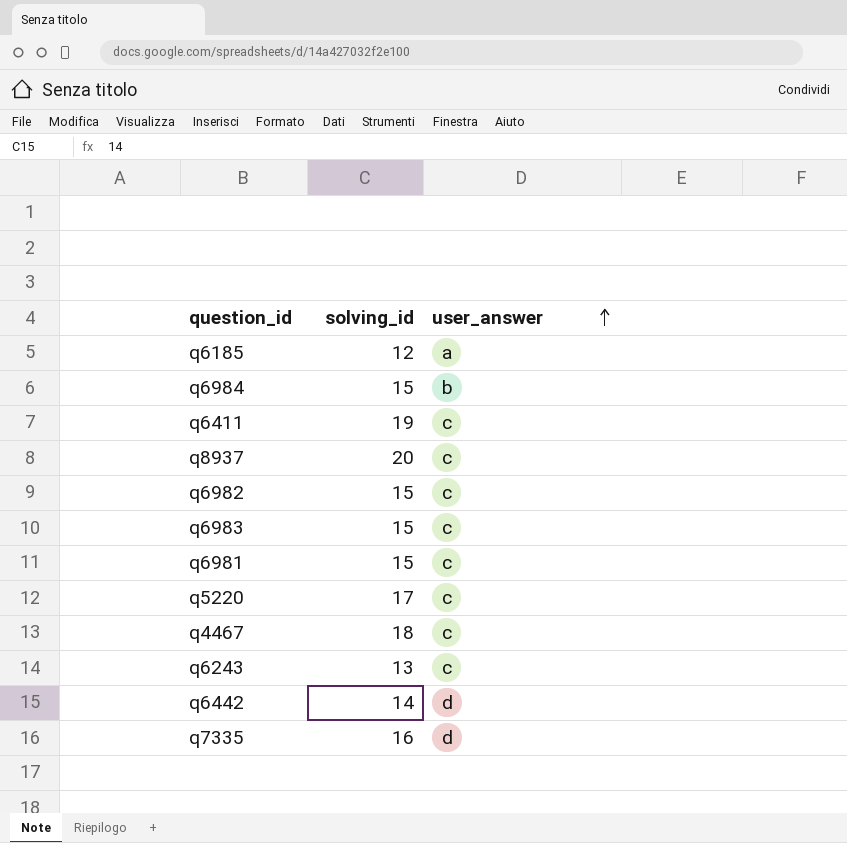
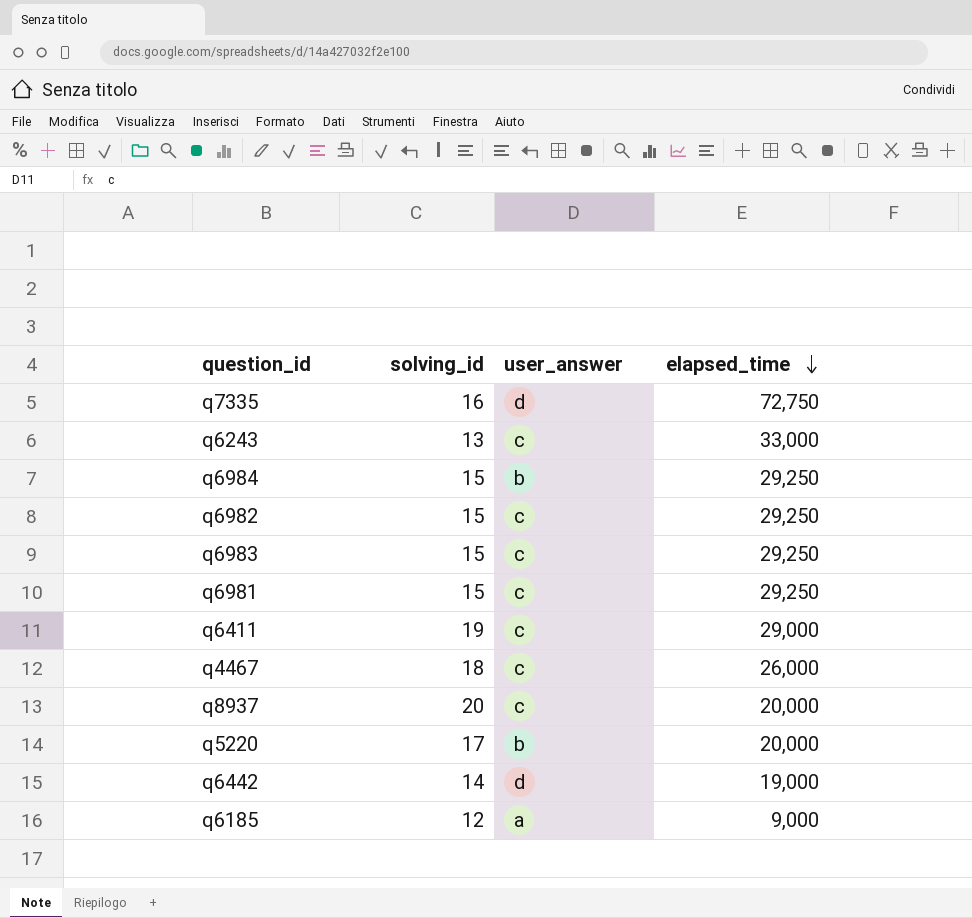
row order: user_answer ascending -> elapsed_time descending
column elapsed_time | position: none -> 4
q5220 | user_answer: c -> b

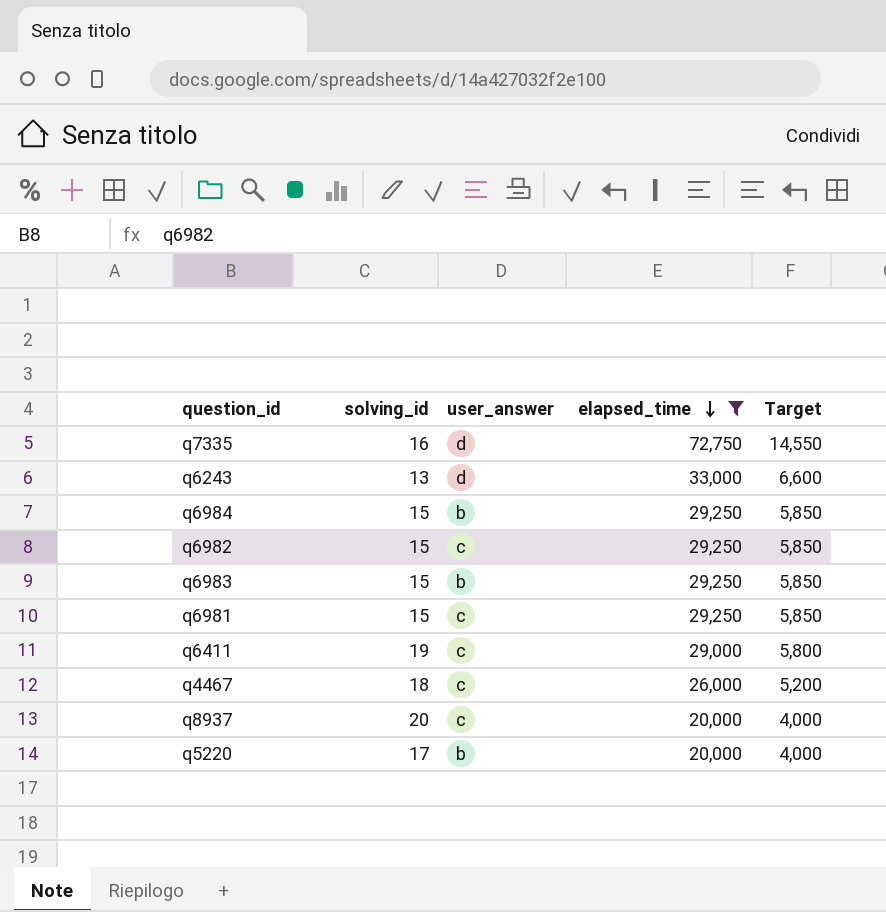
filter: none -> elapsed_time >= 20,000
column Target | formula: none -> [elapsed_time] * 0.2
q6243 | user_answer: c -> d
q6983 | user_answer: c -> b

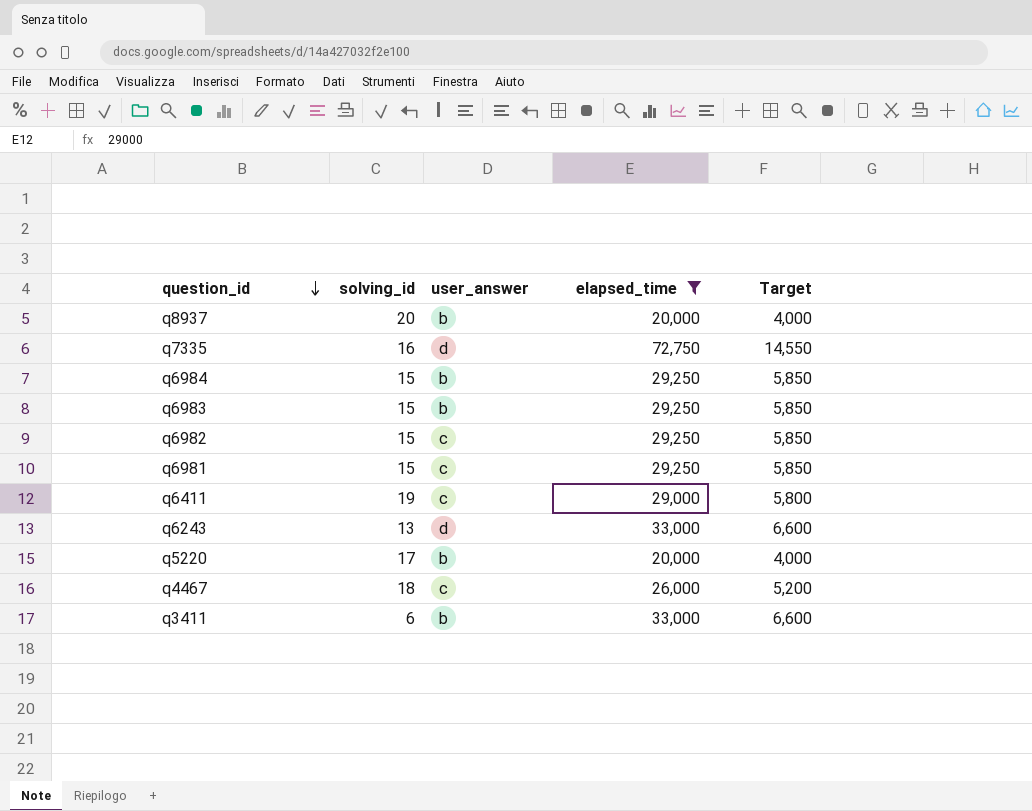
row order: elapsed_time descending -> question_id descending
q8937 | user_answer: c -> b
row q3411: none -> 6 | b | 33,000 | 6,600

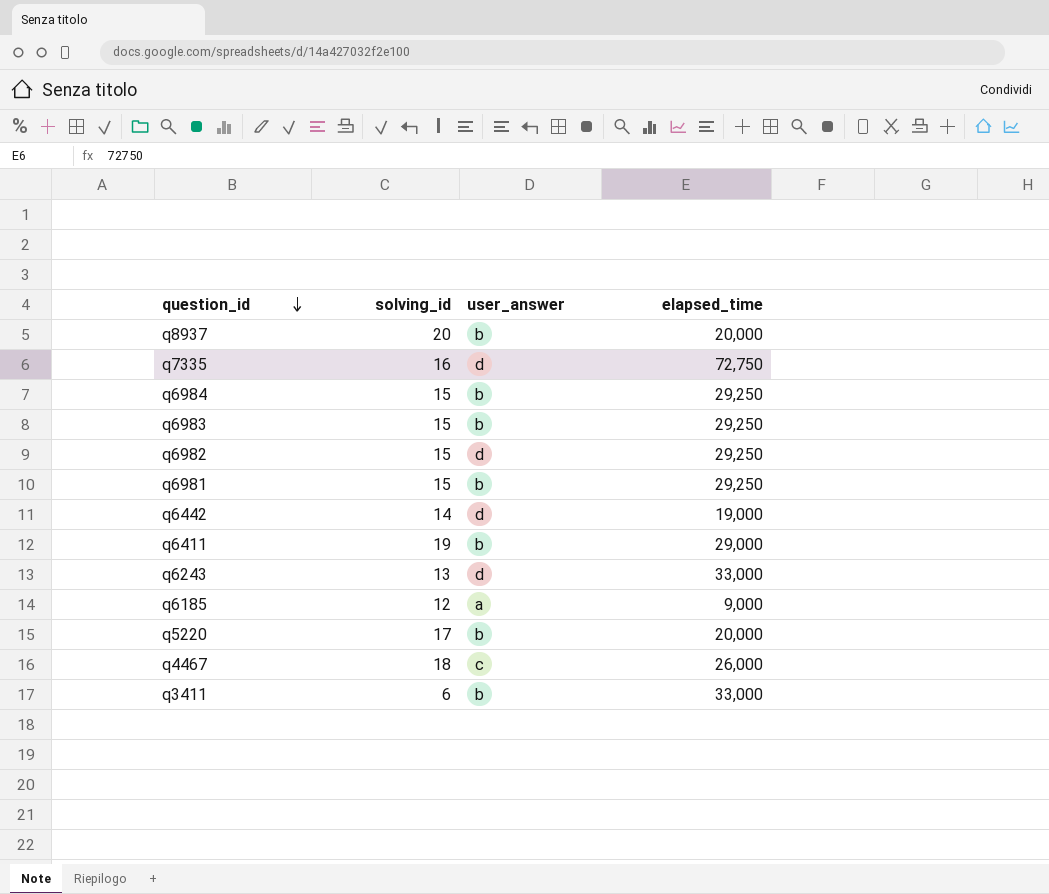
filter: elapsed_time >= 20,000 -> none
column Target | formula: [elapsed_time] * 0.2 -> none
q6982 | user_answer: c -> d
q6981 | user_answer: c -> b
q6411 | user_answer: c -> b

